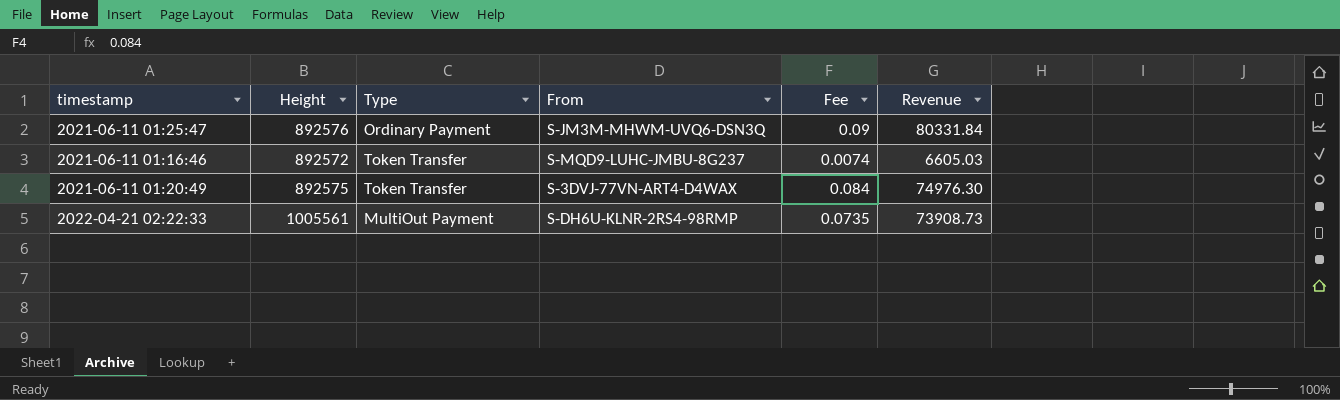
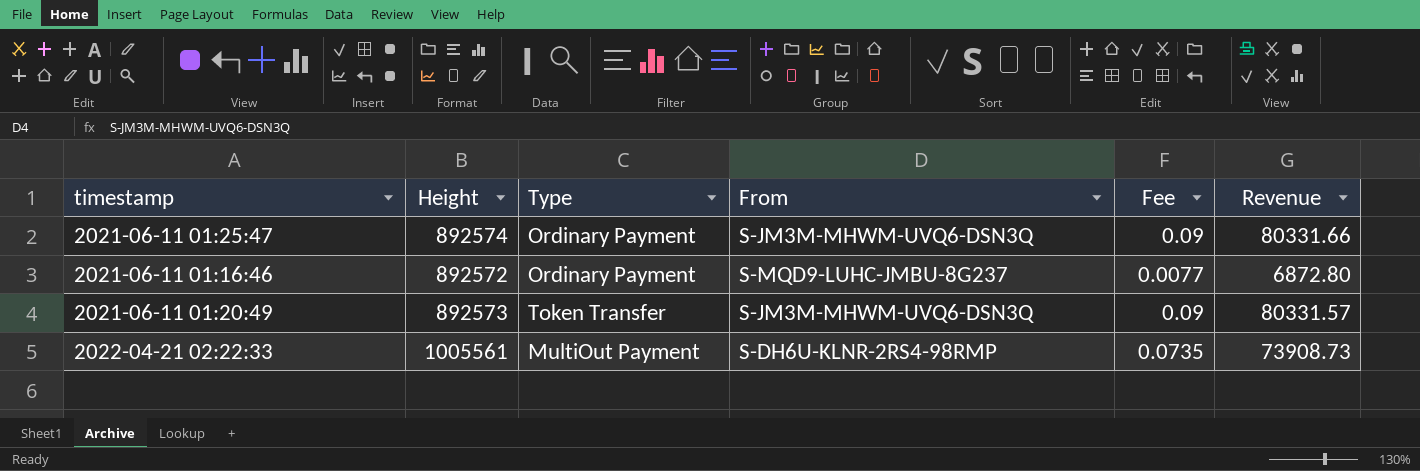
2021-06-11 01:25:47 | Height: 892576 -> 892574
2021-06-11 01:25:47 | Revenue: 80331.84 -> 80331.66
2021-06-11 01:16:46 | Type: Token Transfer -> Ordinary Payment
2021-06-11 01:16:46 | Fee: 0.0074 -> 0.0077
2021-06-11 01:16:46 | Revenue: 6605.03 -> 6872.80
2021-06-11 01:20:49 | Height: 892575 -> 892573
2021-06-11 01:20:49 | From: S-3DVJ-77VN-ART4-D4WAX -> S-JM3M-MHWM-UVQ6-DSN3Q
2021-06-11 01:20:49 | Fee: 0.084 -> 0.09
2021-06-11 01:20:49 | Revenue: 74976.30 -> 80331.57

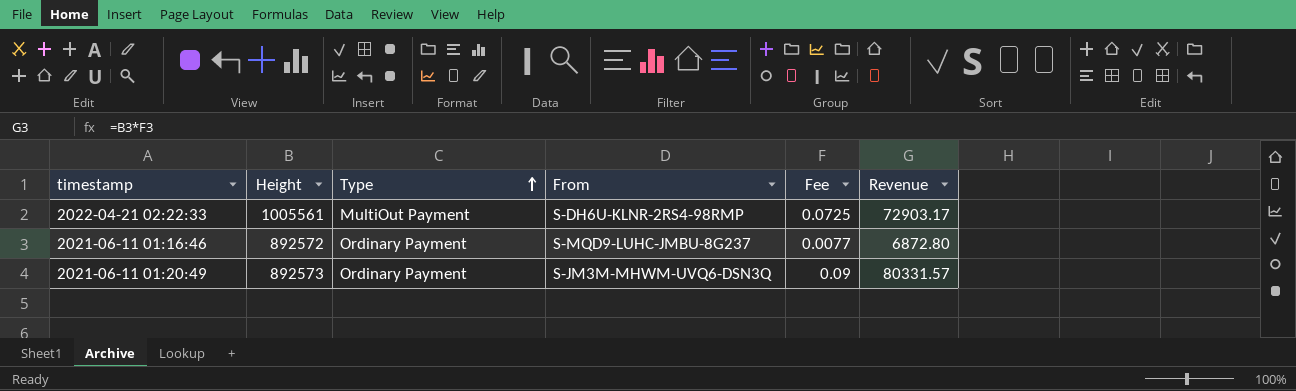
row order: none -> Type ascending
row 2021-06-11 01:25:47: 892574 | Ordinary Payment | S-JM3M-MHWM-UVQ6-DSN3Q | 0.09 | 80331.66 -> none
2022-04-21 02:22:33 | Fee: 0.0735 -> 0.0725
2022-04-21 02:22:33 | Revenue: 73908.73 -> 72903.17
2021-06-11 01:20:49 | Type: Token Transfer -> Ordinary Payment

